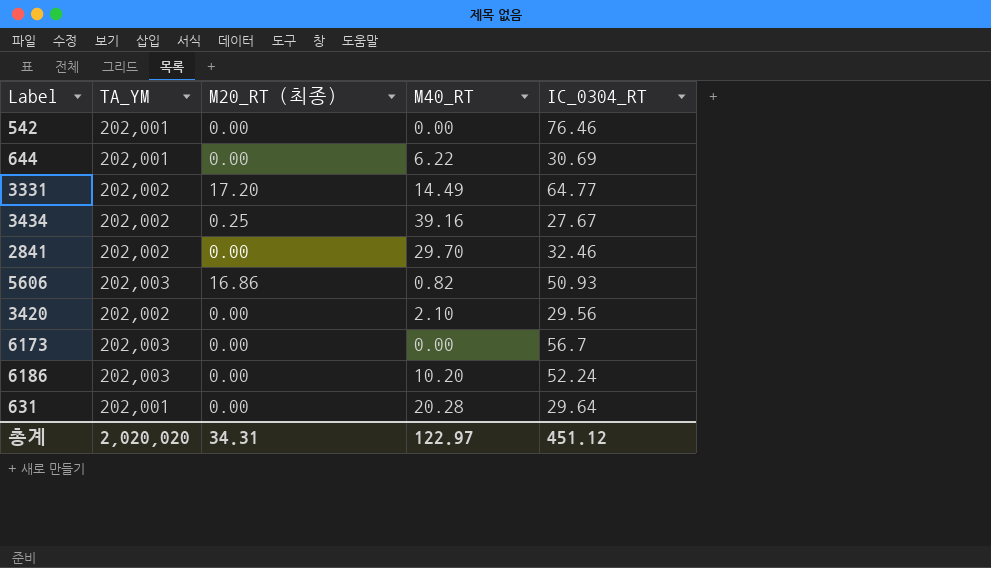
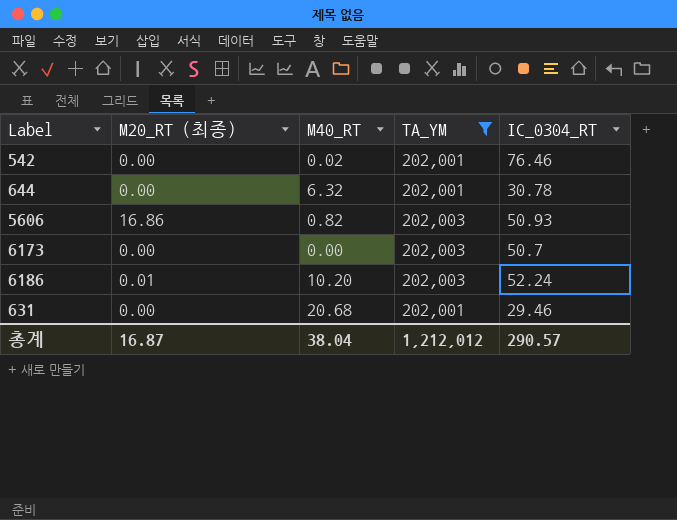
filter: none -> TA_YM != 202,002
column TA_YM | position: 2 -> 4
542 | M40_RT: 0.00 -> 0.02
644 | M40_RT: 6.22 -> 6.32
644 | IC_0304_RT: 30.69 -> 30.78
6173 | IC_0304_RT: 56.7 -> 50.7
6186 | M20_RT (최종): 0.00 -> 0.01
631 | M40_RT: 20.28 -> 20.68
631 | IC_0304_RT: 29.64 -> 29.46
총계 | M20_RT (최종): 34.31 -> 16.87
총계 | M40_RT: 122.97 -> 38.04
총계 | TA_YM: 2,020,020 -> 1,212,012
총계 | IC_0304_RT: 451.12 -> 290.57

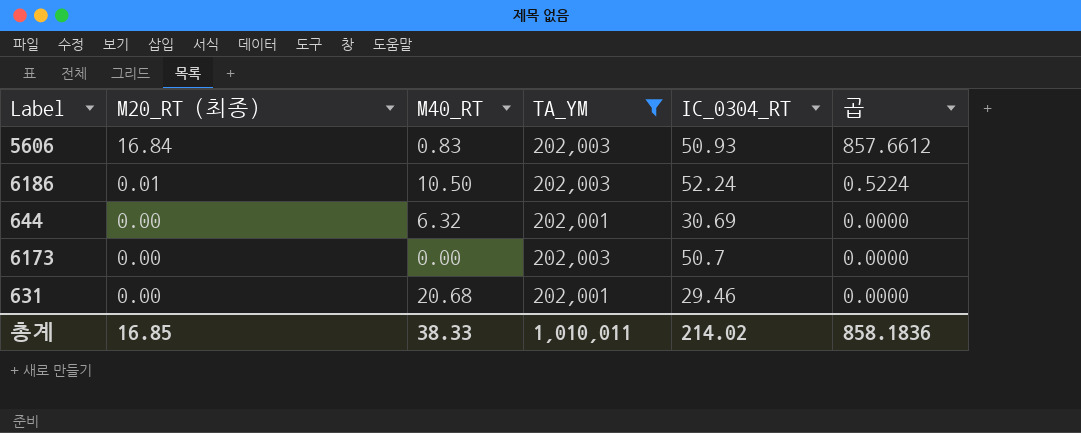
row order: none -> M20_RT (최종) descending
column 곱 | formula: none -> [M20_RT (최종)] * [IC_0304_RT]
row 542: 0.00 | 0.02 | 202,001 | 76.46 -> none
5606 | M20_RT (최종): 16.86 -> 16.84
5606 | M40_RT: 0.82 -> 0.83
6186 | M40_RT: 10.20 -> 10.50
644 | IC_0304_RT: 30.78 -> 30.69
총계 | M20_RT (최종): 16.87 -> 16.85
총계 | M40_RT: 38.04 -> 38.33
총계 | TA_YM: 1,212,012 -> 1,010,011
총계 | IC_0304_RT: 290.57 -> 214.02

